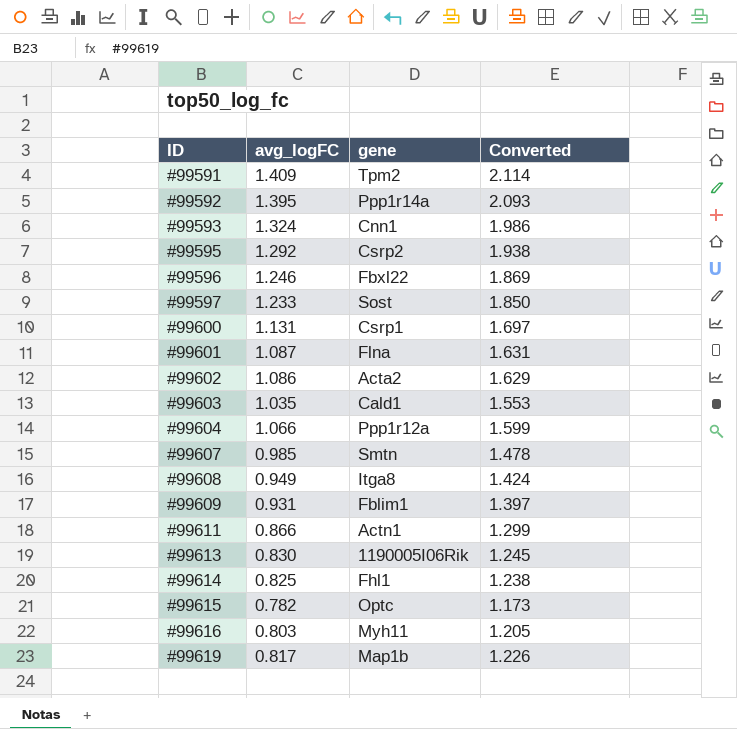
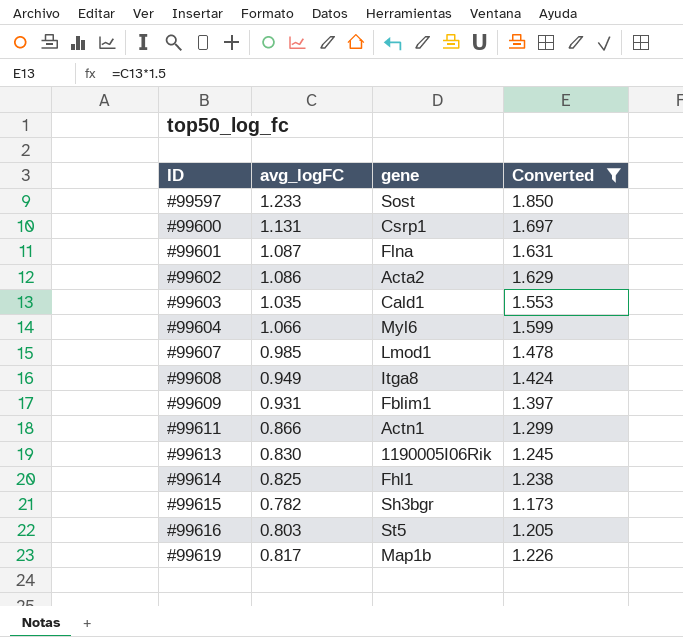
filter: none -> Converted <= 1.850
#99604 | gene: Ppp1r12a -> Myl6
#99607 | gene: Smtn -> Lmod1
#99615 | gene: Optc -> Sh3bgr
#99616 | gene: Myh11 -> St5

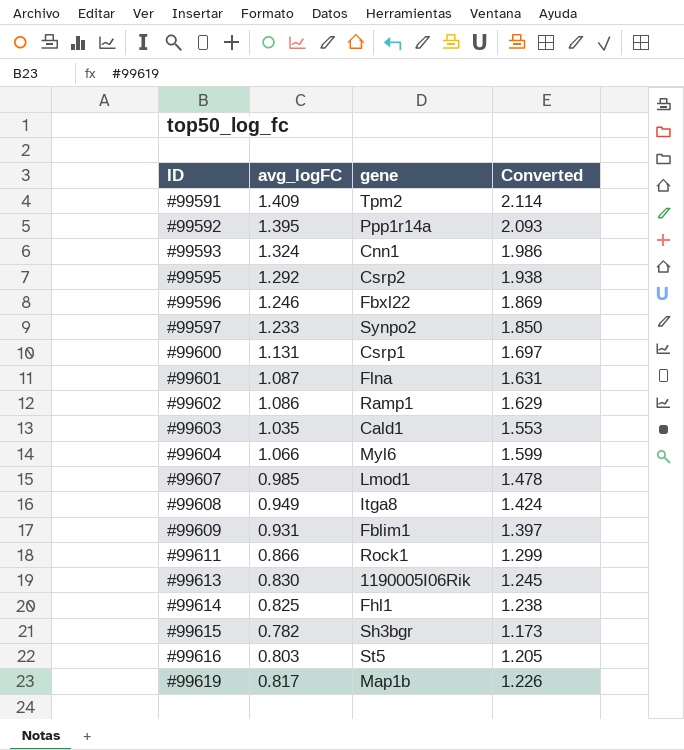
filter: Converted <= 1.850 -> none
#99597 | gene: Sost -> Synpo2
#99602 | gene: Acta2 -> Ramp1
#99611 | gene: Actn1 -> Rock1

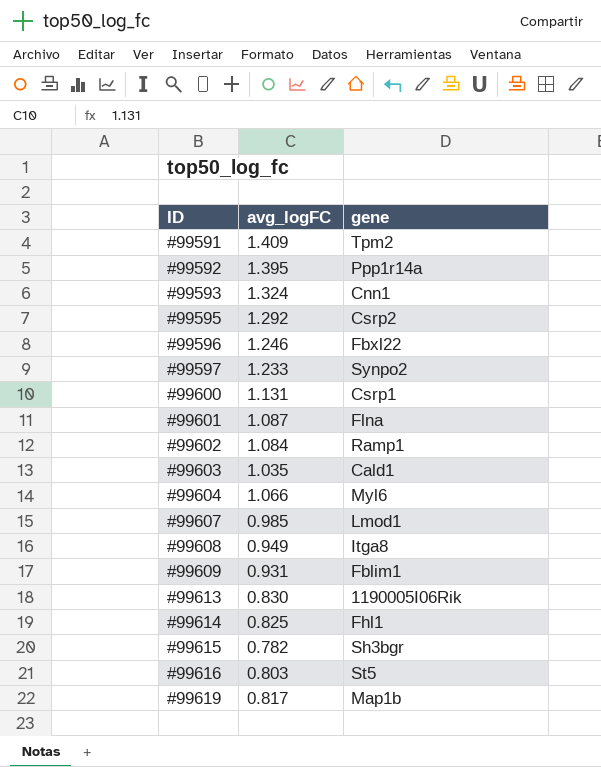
column Converted | formula: [avg_logFC] * 1.5 -> none
row #99611: 0.866 | Rock1 | 1.299 -> none
#99602 | avg_logFC: 1.086 -> 1.084

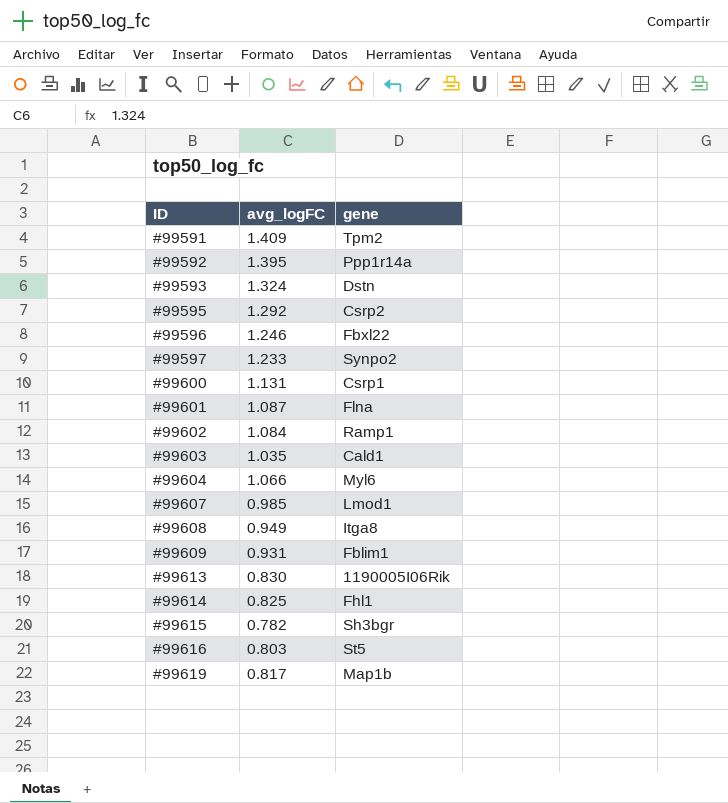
#99593 | gene: Cnn1 -> Dstn

